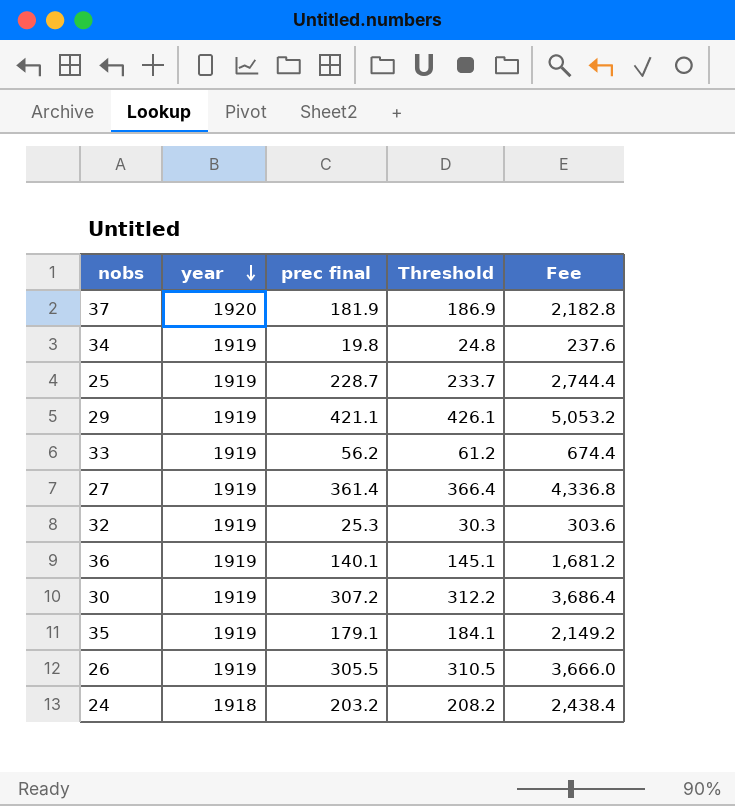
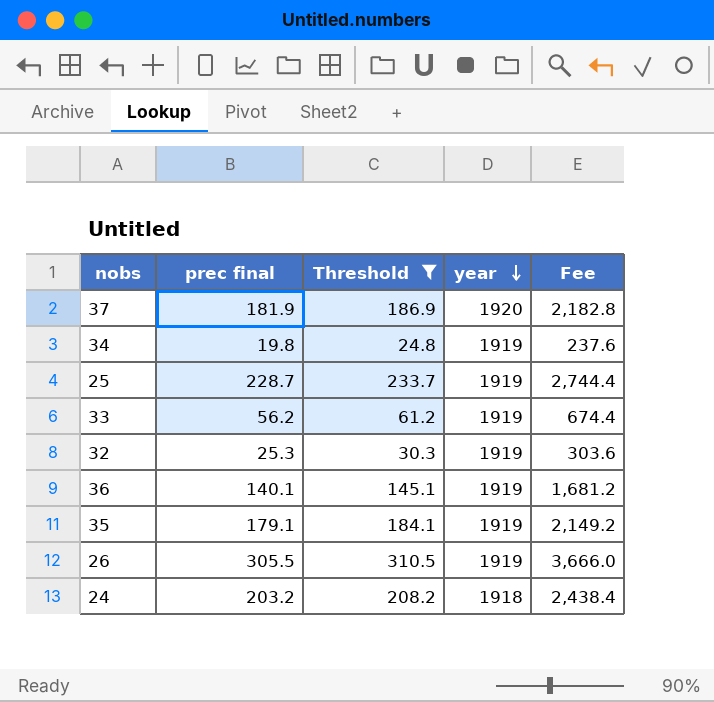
filter: none -> Threshold <= 310.5
column year | position: 2 -> 4

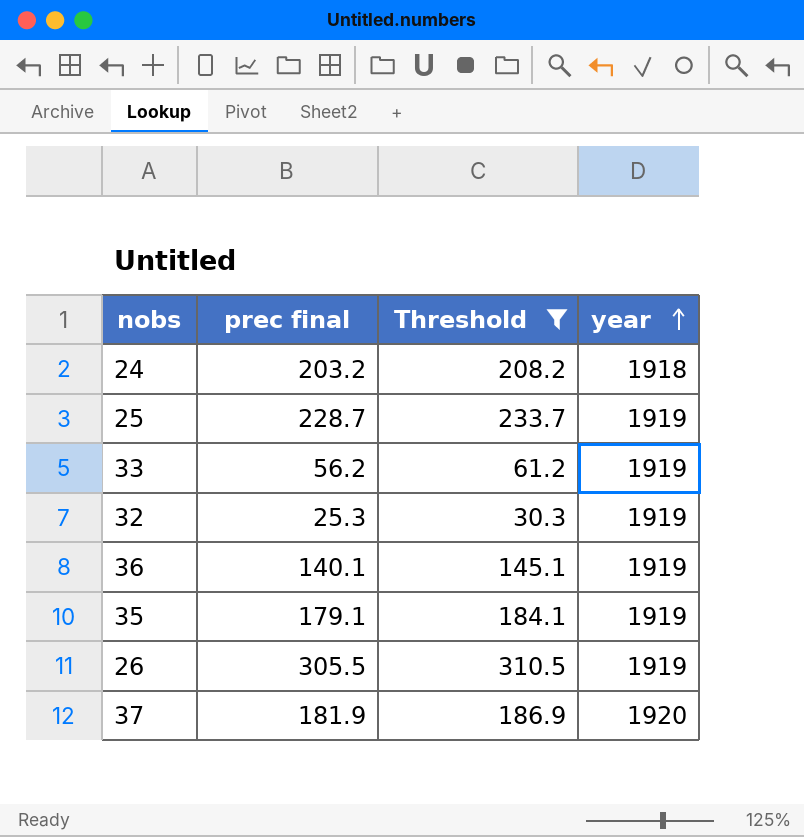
row order: year descending -> year ascending
column Fee | formula: [prec final] * 12 -> none
row 34: 19.8 | 24.8 | 1919 | 237.6 -> none

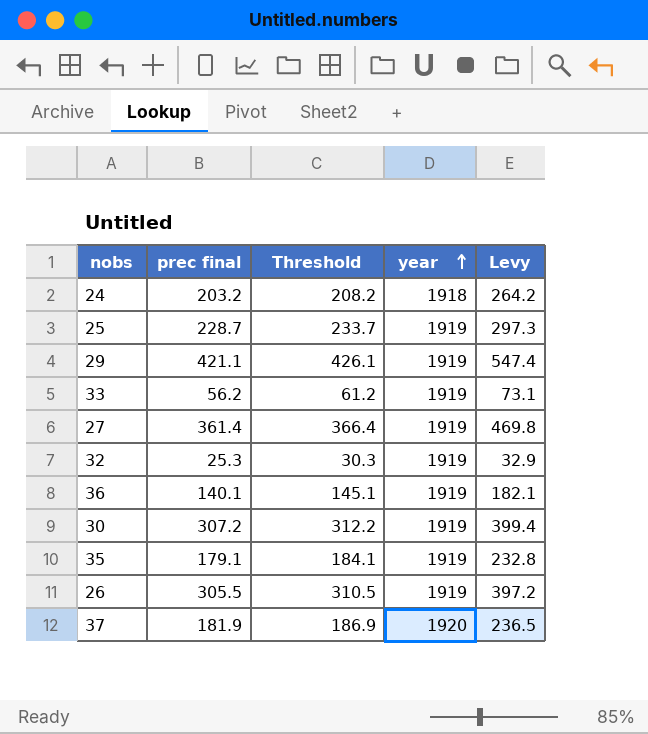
filter: Threshold <= 310.5 -> none
column Levy | formula: none -> [prec final] * 1.3

